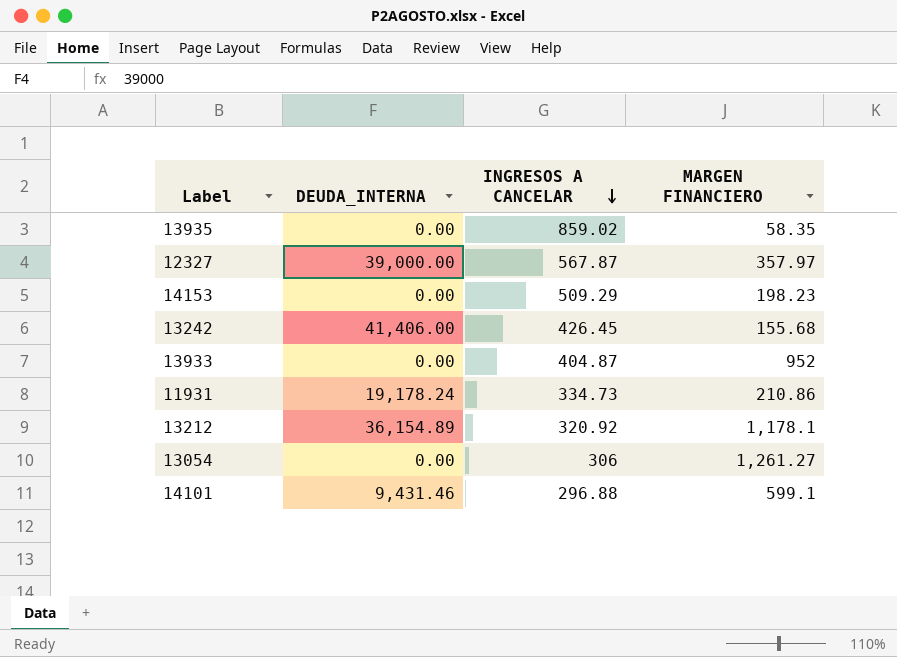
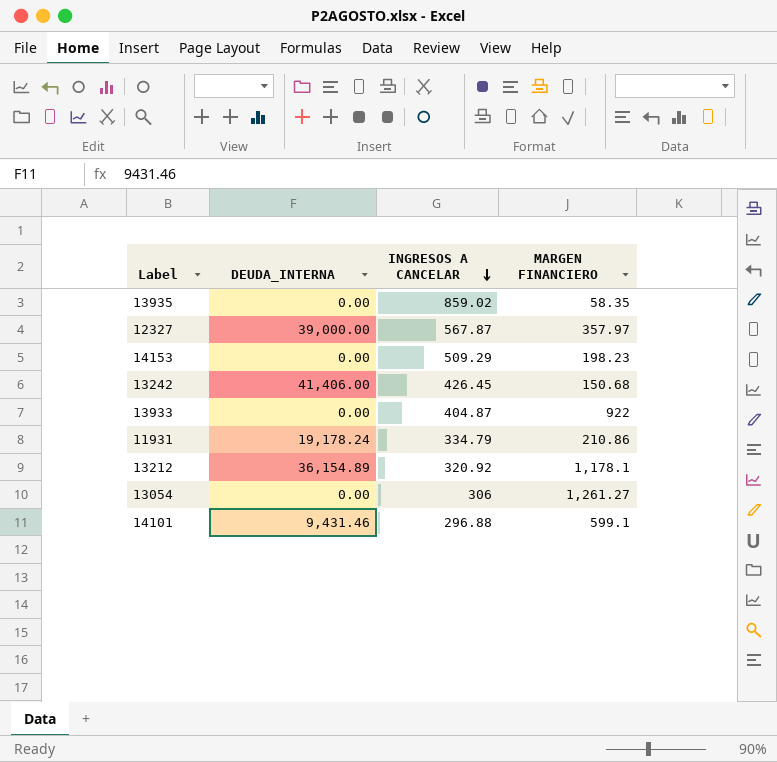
13242 | MARGEN FINANCIERO: 155.68 -> 150.68
13933 | MARGEN FINANCIERO: 952 -> 922
11931 | INGRESOS A CANCELAR: 334.73 -> 334.79

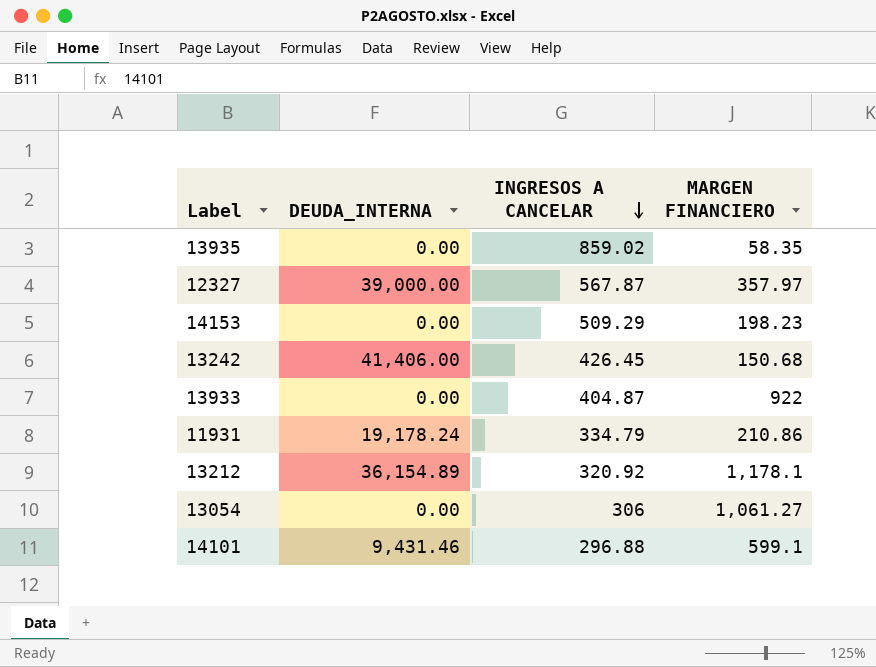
13054 | MARGEN FINANCIERO: 1,261.27 -> 1,061.27

